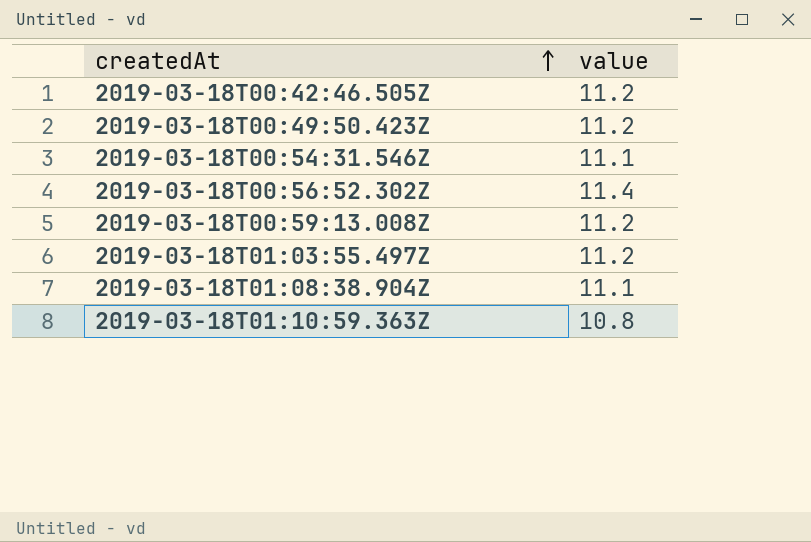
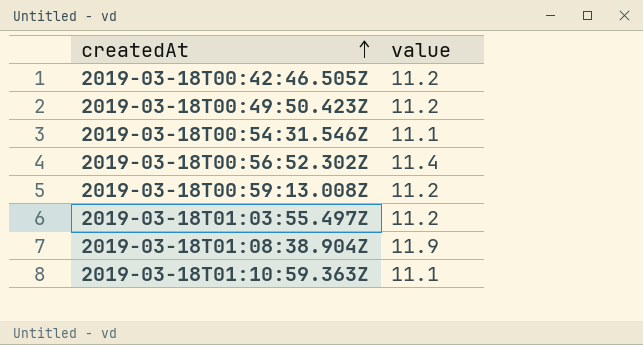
2019-03-18T01:08:38.904Z | value: 11.1 -> 11.9
2019-03-18T01:10:59.363Z | value: 10.8 -> 11.1

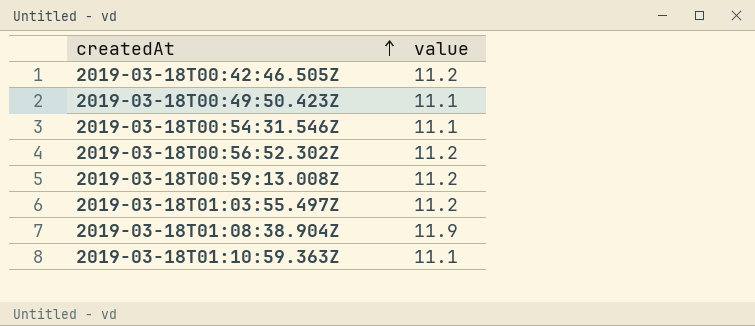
2019-03-18T00:49:50.423Z | value: 11.2 -> 11.1
2019-03-18T00:56:52.302Z | value: 11.4 -> 11.2

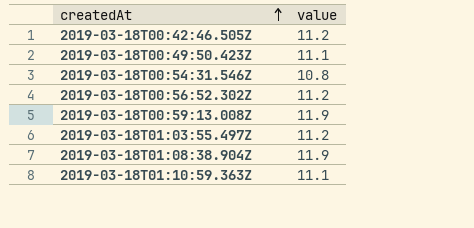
2019-03-18T00:54:31.546Z | value: 11.1 -> 10.8
2019-03-18T00:59:13.008Z | value: 11.2 -> 11.9

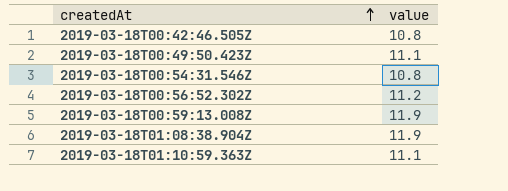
row 2019-03-18T01:03:55.497Z: 11.2 -> none
2019-03-18T00:42:46.505Z | value: 11.2 -> 10.8

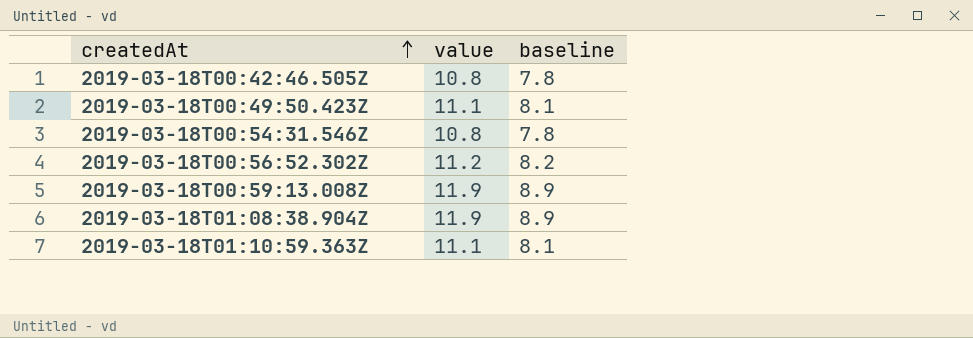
column baseline | formula: none -> [value] - 3

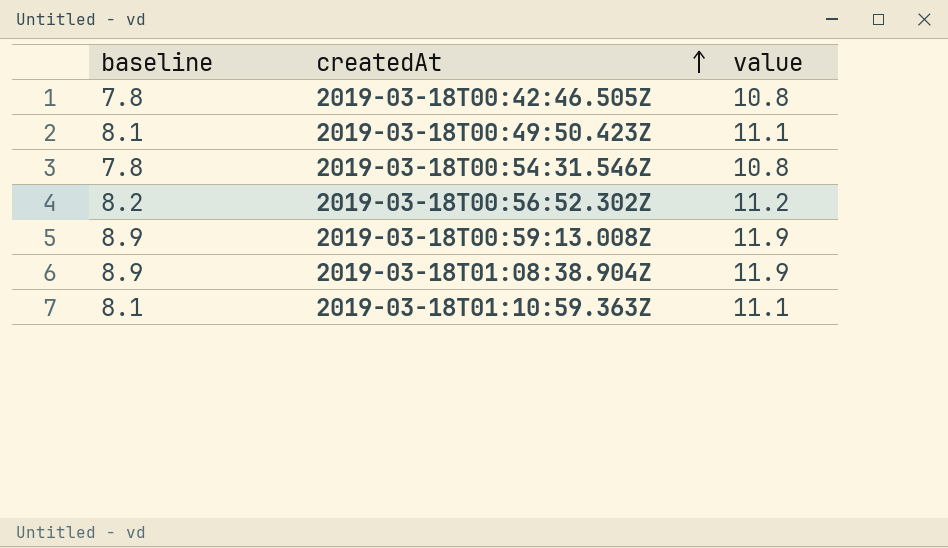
column baseline | position: 3 -> 1

